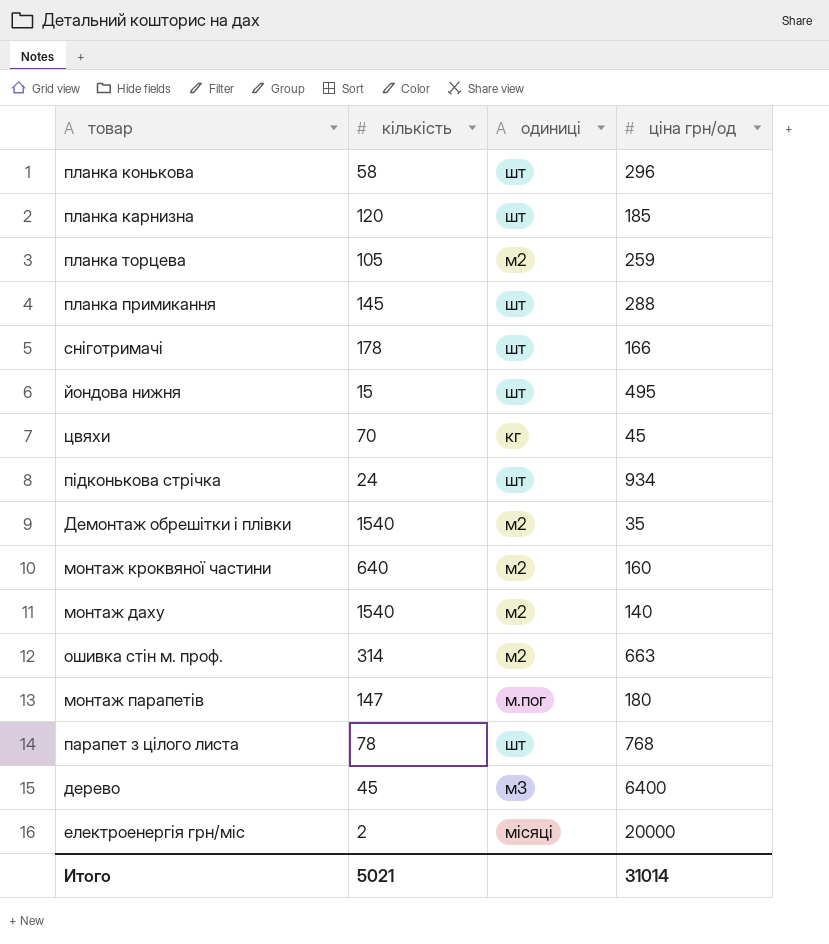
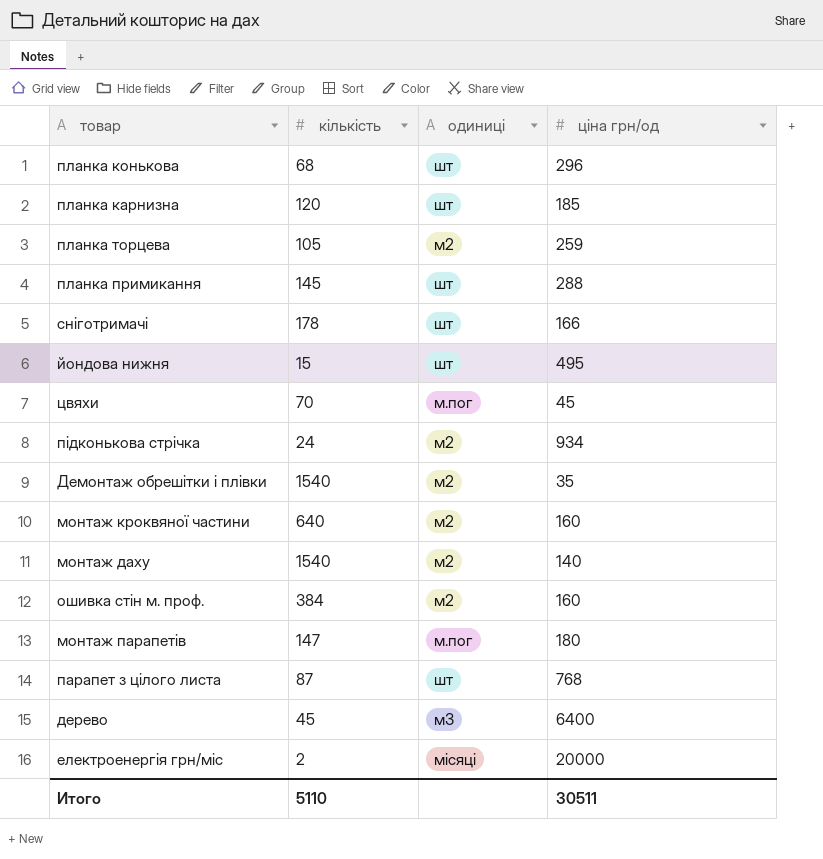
планка конькова | кількість: 58 -> 68
цвяхи | одиниці: кг -> м.пог
підконькова стрічка | одиниці: шт -> м2
ошивка стін м. проф. | кількість: 314 -> 384
ошивка стін м. проф. | ціна грн/од: 663 -> 160
парапет з цілого листа | кількість: 78 -> 87
Итого | кількість: 5021 -> 5110
Итого | ціна грн/од: 31014 -> 30511

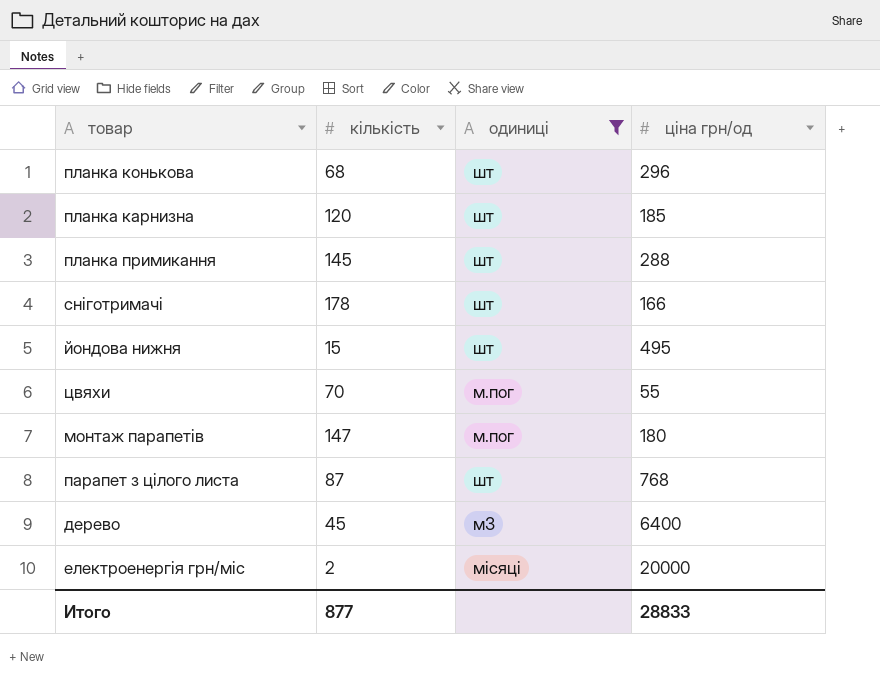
filter: none -> одиниці != м2
цвяхи | ціна грн/од: 45 -> 55
Итого | кількість: 5110 -> 877
Итого | ціна грн/од: 30511 -> 28833

